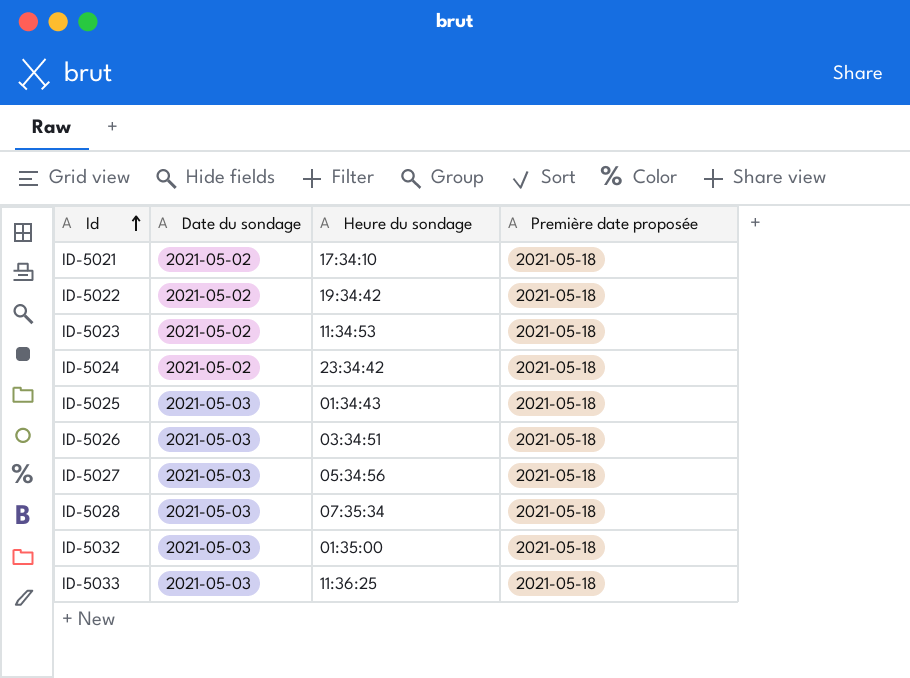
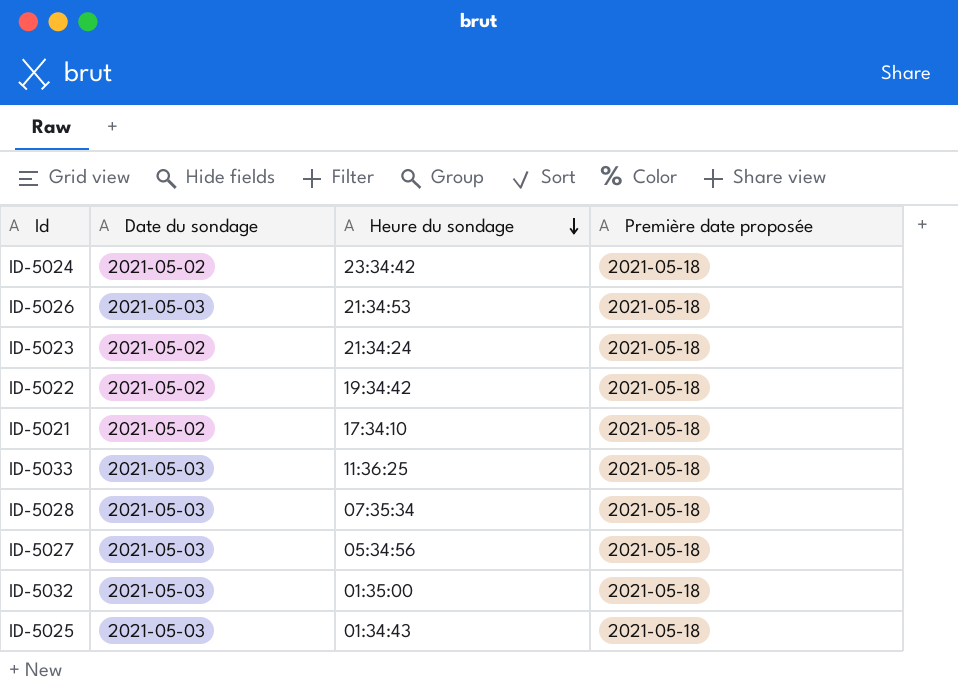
row order: Id ascending -> Heure du sondage descending
ID-5026 | Heure du sondage: 03:34:51 -> 21:34:53
ID-5023 | Heure du sondage: 11:34:53 -> 21:34:24

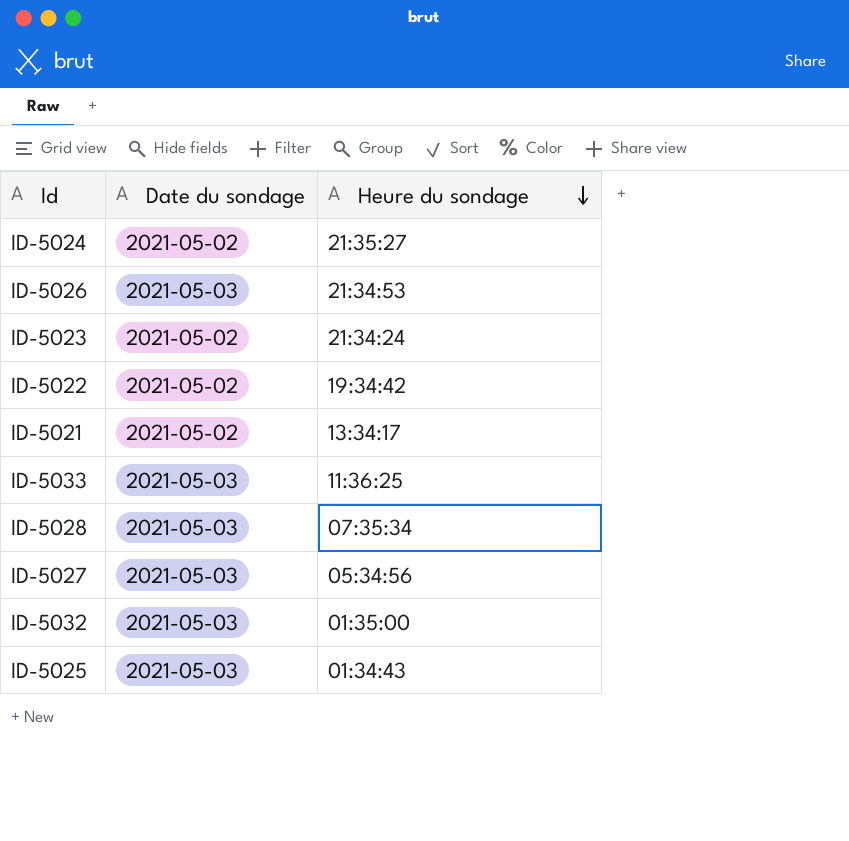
column Première date proposée | position: 4 -> none
ID-5024 | Heure du sondage: 23:34:42 -> 21:35:27
ID-5021 | Heure du sondage: 17:34:10 -> 13:34:17

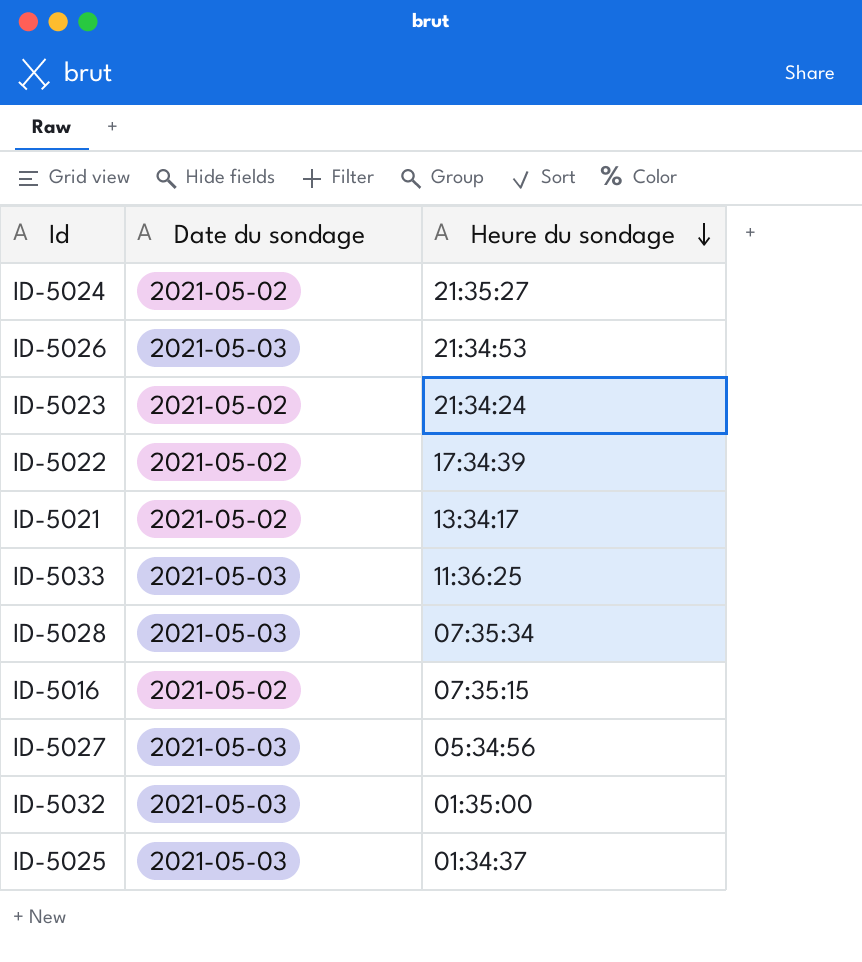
ID-5022 | Heure du sondage: 19:34:42 -> 17:34:39
row ID-5016: none -> 2021-05-02 | 07:35:15
ID-5025 | Heure du sondage: 01:34:43 -> 01:34:37

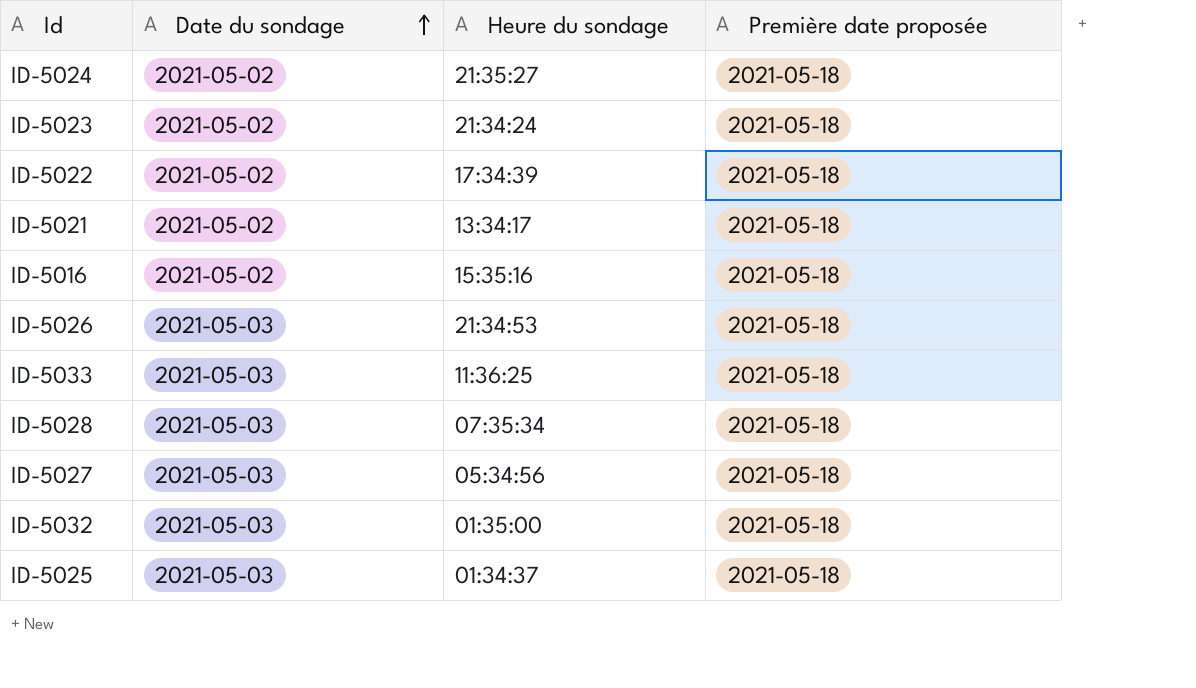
row order: Heure du sondage descending -> Date du sondage ascending
column Première date proposée | position: none -> 4
ID-5016 | Heure du sondage: 07:35:15 -> 15:35:16

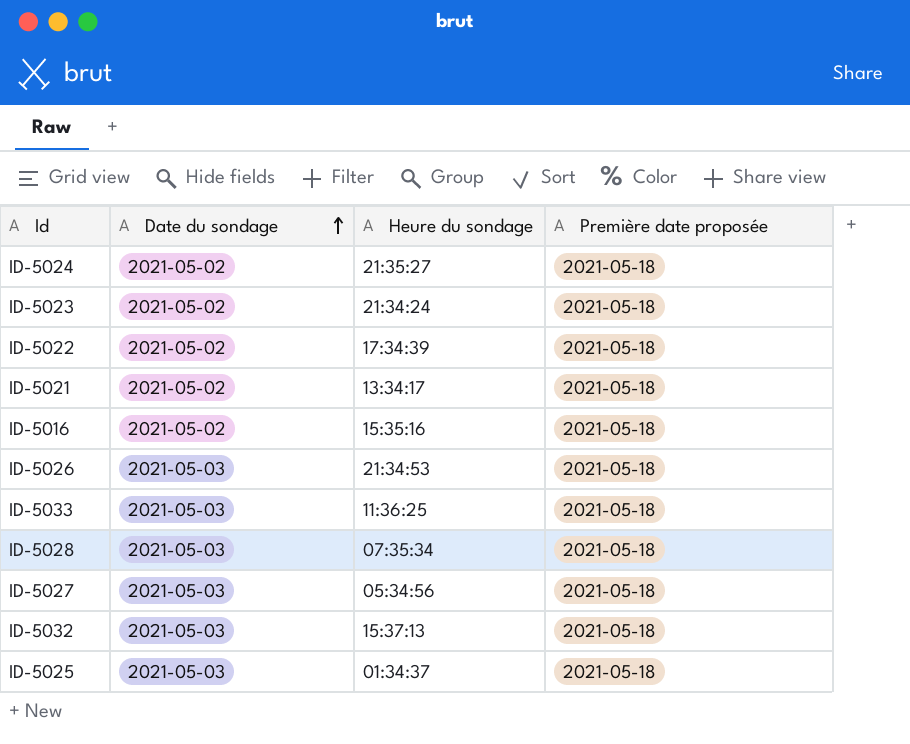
ID-5032 | Heure du sondage: 01:35:00 -> 15:37:13

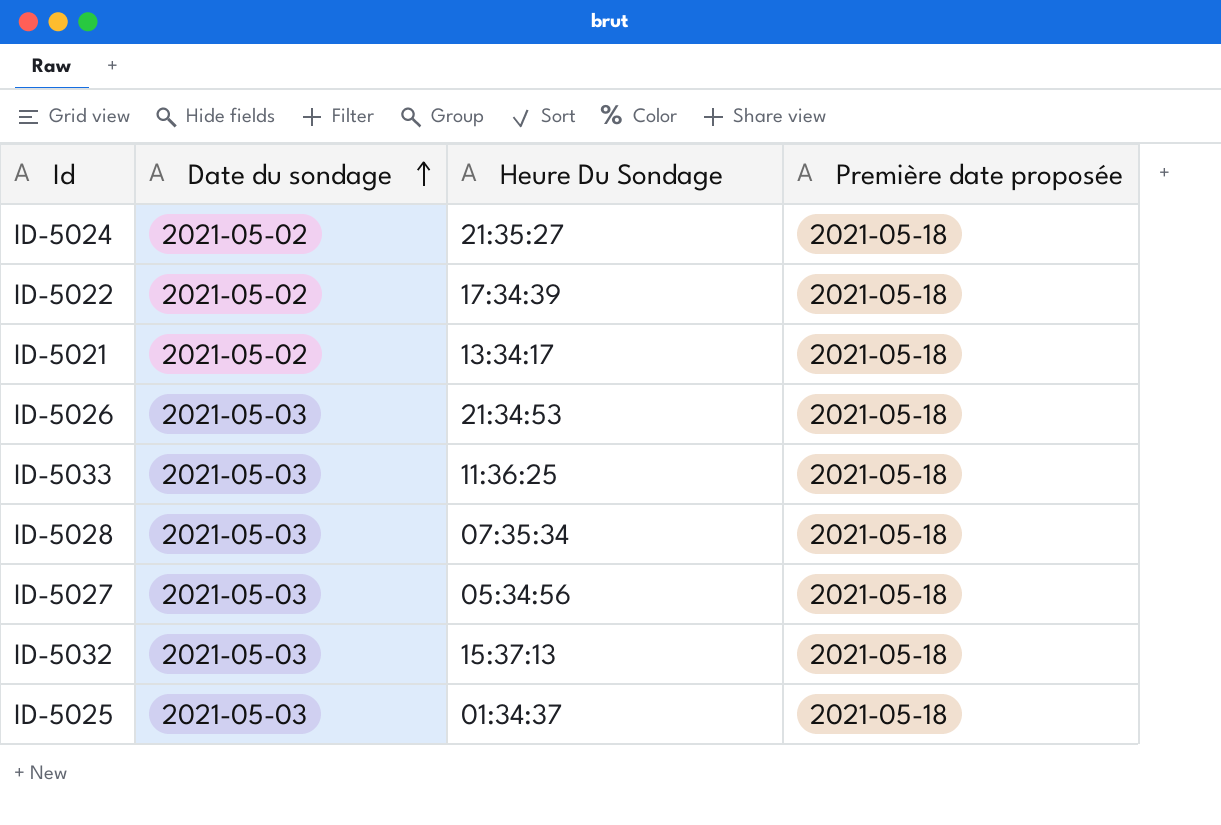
column name: Heure du sondage -> Heure Du Sondage
row ID-5023: 2021-05-02 | 21:34:24 | 2021-05-18 -> none
row ID-5016: 2021-05-02 | 15:35:16 | 2021-05-18 -> none

